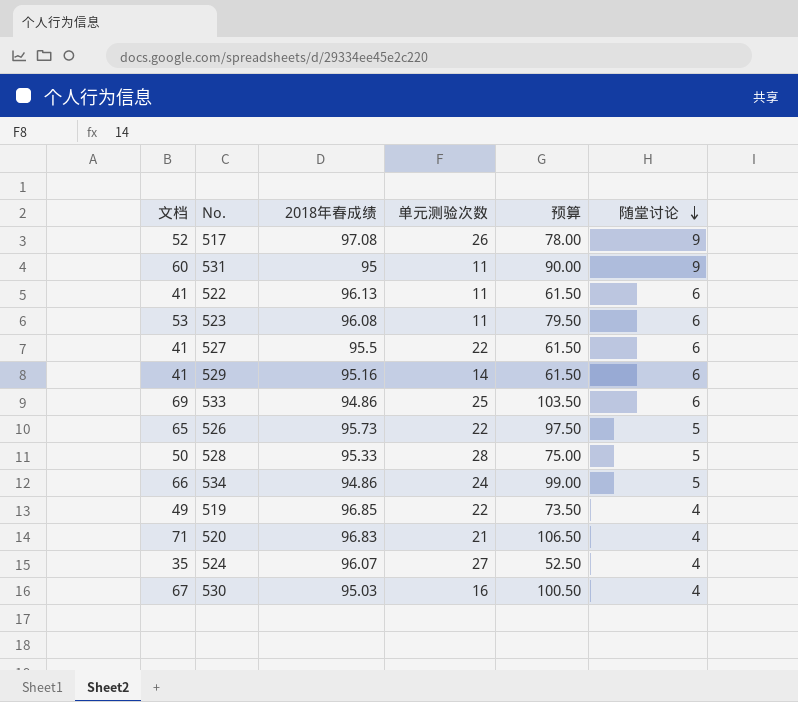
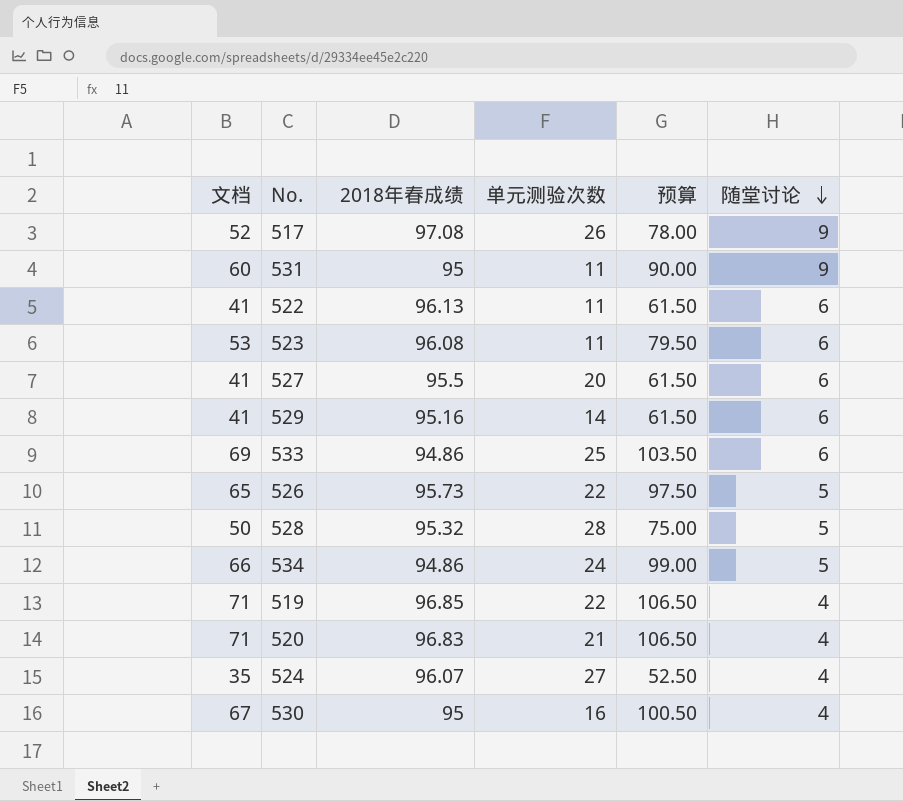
527 | 单元测验次数: 22 -> 20
528 | 2018年春成绩: 95.33 -> 95.32
519 | 文档: 49 -> 71
519 | 预算: 73.50 -> 106.50
530 | 2018年春成绩: 95.03 -> 95

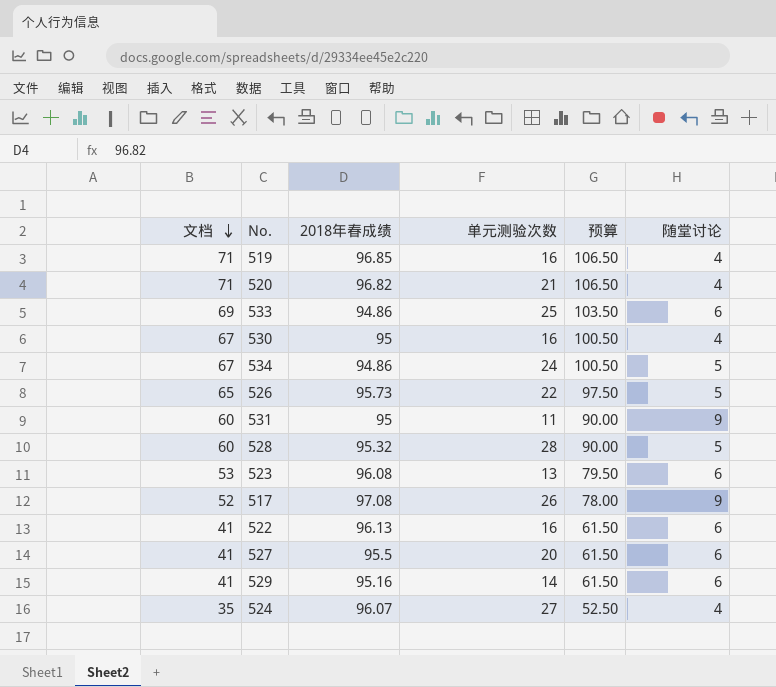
row order: 随堂讨论 descending -> 文档 descending
519 | 单元测验次数: 22 -> 16
520 | 2018年春成绩: 96.83 -> 96.82
534 | 文档: 66 -> 67
534 | 预算: 99.00 -> 100.50
528 | 文档: 50 -> 60
528 | 预算: 75.00 -> 90.00
523 | 单元测验次数: 11 -> 13
522 | 单元测验次数: 11 -> 16

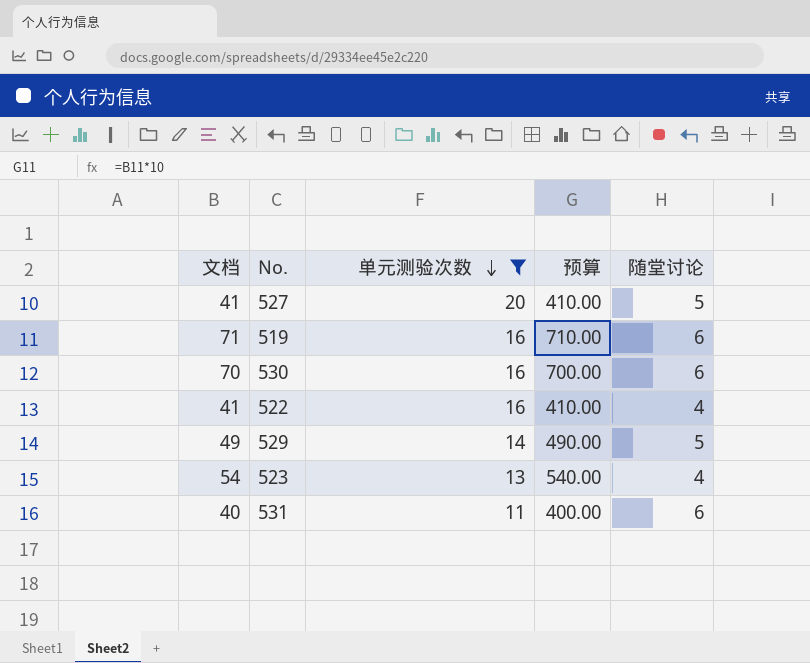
filter: none -> 单元测验次数 <= 20
row order: 文档 descending -> 单元测验次数 descending
column 2018年春成绩 | position: 3 -> none
column 预算 | formula: [文档] * 1.5 -> [文档] * 10
527 | 随堂讨论: 6 -> 5
519 | 随堂讨论: 4 -> 6
530 | 文档: 67 -> 70
530 | 随堂讨论: 4 -> 6
522 | 随堂讨论: 6 -> 4
529 | 文档: 41 -> 49
529 | 随堂讨论: 6 -> 5
523 | 文档: 53 -> 54
523 | 随堂讨论: 6 -> 4
531 | 文档: 60 -> 40
531 | 随堂讨论: 9 -> 6

